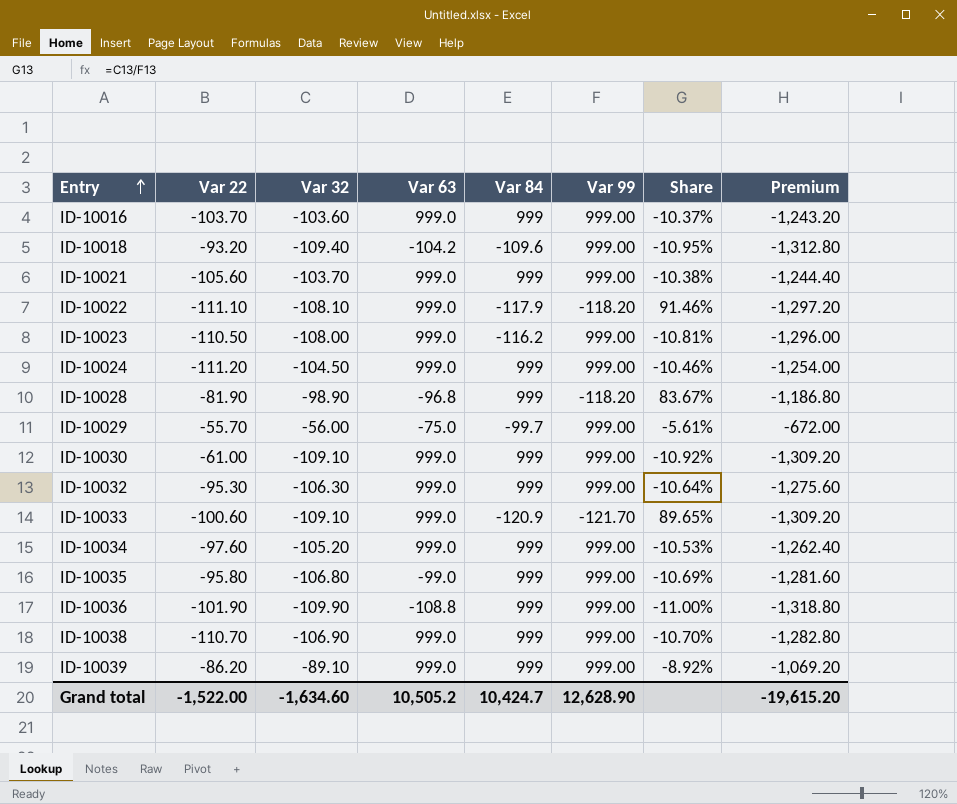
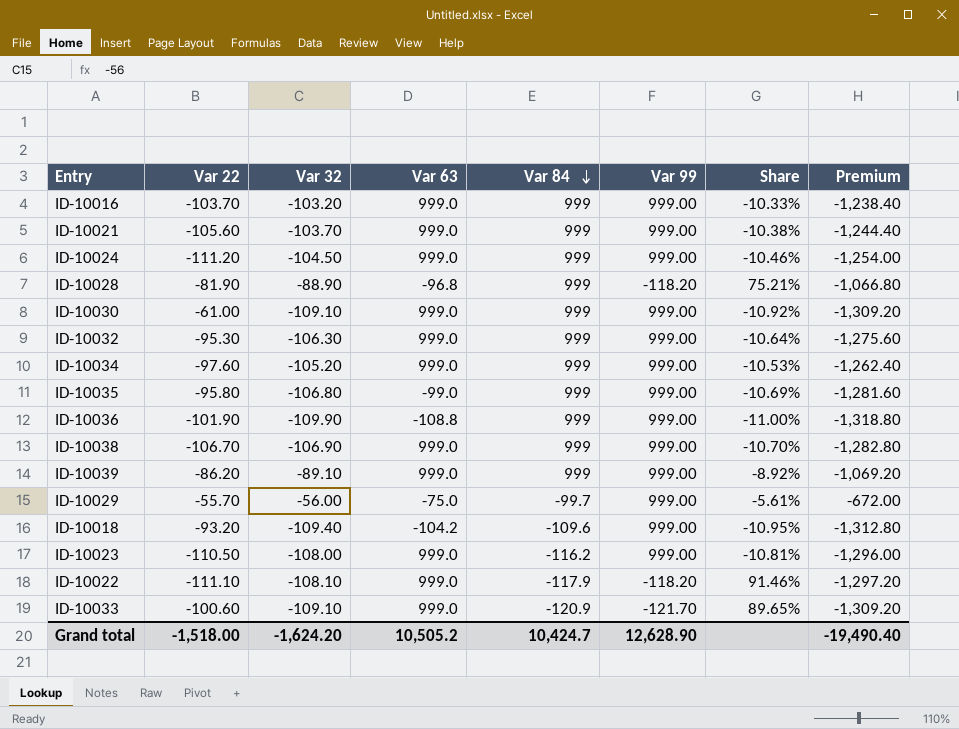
row order: Entry ascending -> Var 84 descending
ID-10016 | Var 32: -103.60 -> -103.20
ID-10016 | Share: -10.37% -> -10.33%
ID-10016 | Premium: -1,243.20 -> -1,238.40
ID-10028 | Var 32: -98.90 -> -88.90
ID-10028 | Share: 83.67% -> 75.21%
ID-10028 | Premium: -1,186.80 -> -1,066.80
ID-10038 | Var 22: -110.70 -> -106.70
Grand total | Var 22: -1,522.00 -> -1,518.00
Grand total | Var 32: -1,634.60 -> -1,624.20
Grand total | Premium: -19,615.20 -> -19,490.40

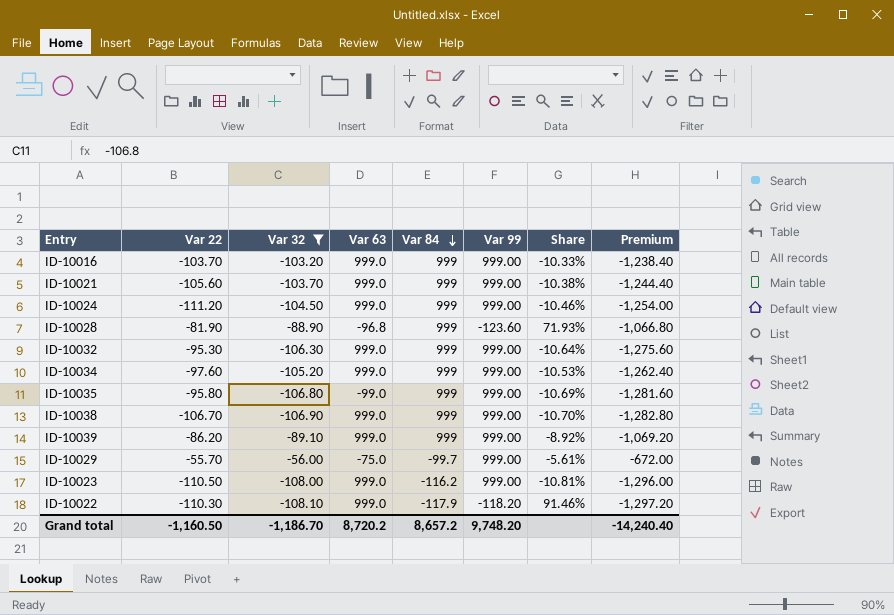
filter: none -> Var 32 >= -108.10
ID-10028 | Var 99: -118.20 -> -123.60
ID-10028 | Share: 75.21% -> 71.93%
ID-10022 | Var 22: -111.10 -> -110.30
Grand total | Var 22: -1,518.00 -> -1,160.50
Grand total | Var 32: -1,624.20 -> -1,186.70
Grand total | Var 63: 10,505.2 -> 8,720.2
Grand total | Var 84: 10,424.7 -> 8,657.2
Grand total | Var 99: 12,628.90 -> 9,748.20
Grand total | Premium: -19,490.40 -> -14,240.40

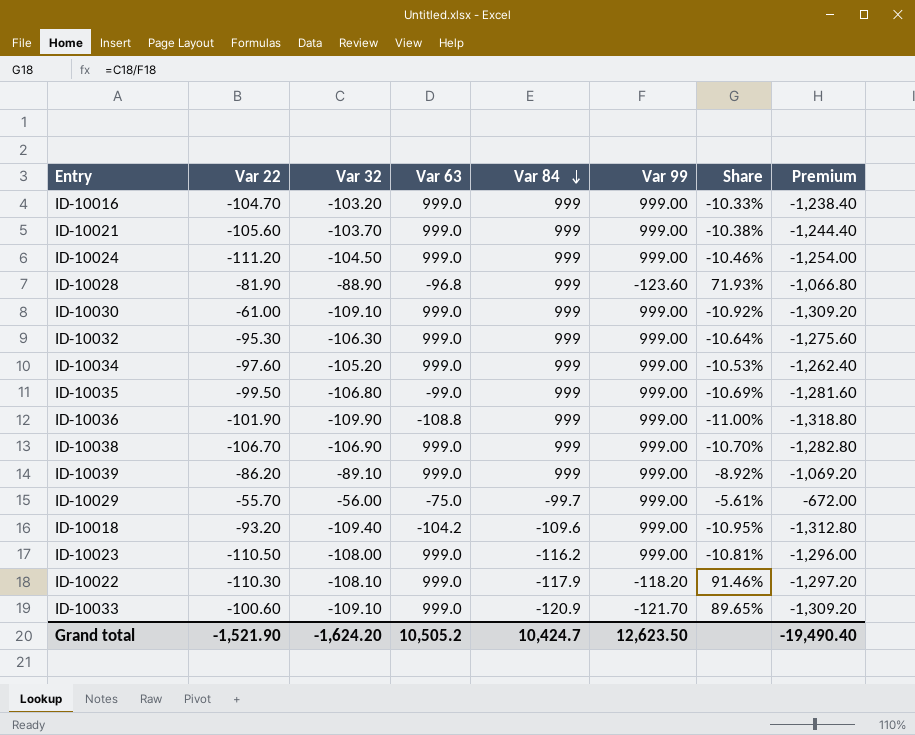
filter: Var 32 >= -108.10 -> none
ID-10016 | Var 22: -103.70 -> -104.70
ID-10035 | Var 22: -95.80 -> -99.50
Grand total | Var 22: -1,160.50 -> -1,521.90
Grand total | Var 32: -1,186.70 -> -1,624.20
Grand total | Var 63: 8,720.2 -> 10,505.2
Grand total | Var 84: 8,657.2 -> 10,424.7
Grand total | Var 99: 9,748.20 -> 12,623.50
Grand total | Premium: -14,240.40 -> -19,490.40

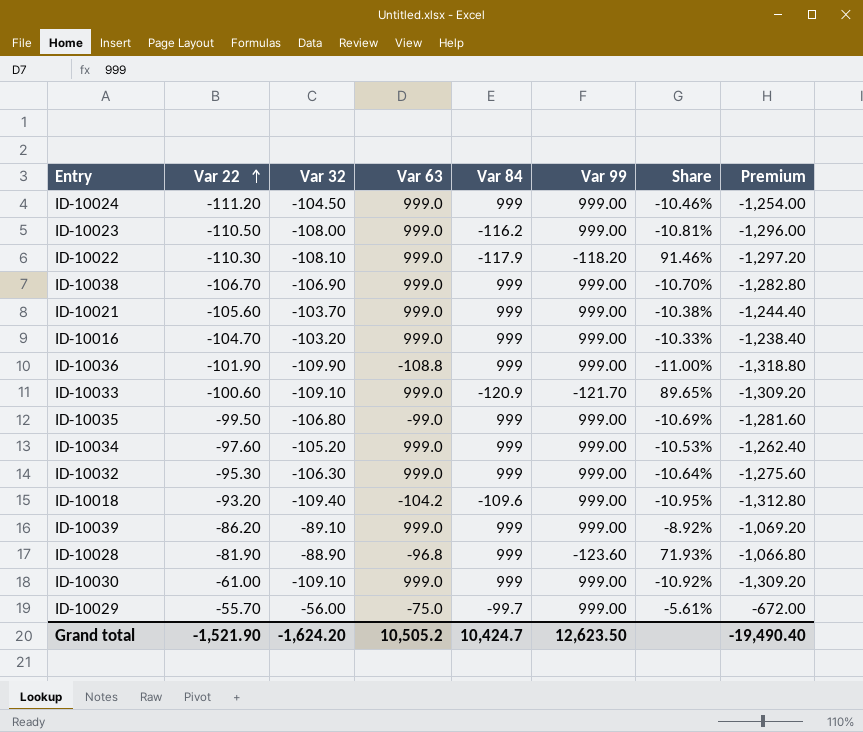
row order: Var 84 descending -> Var 22 ascending

